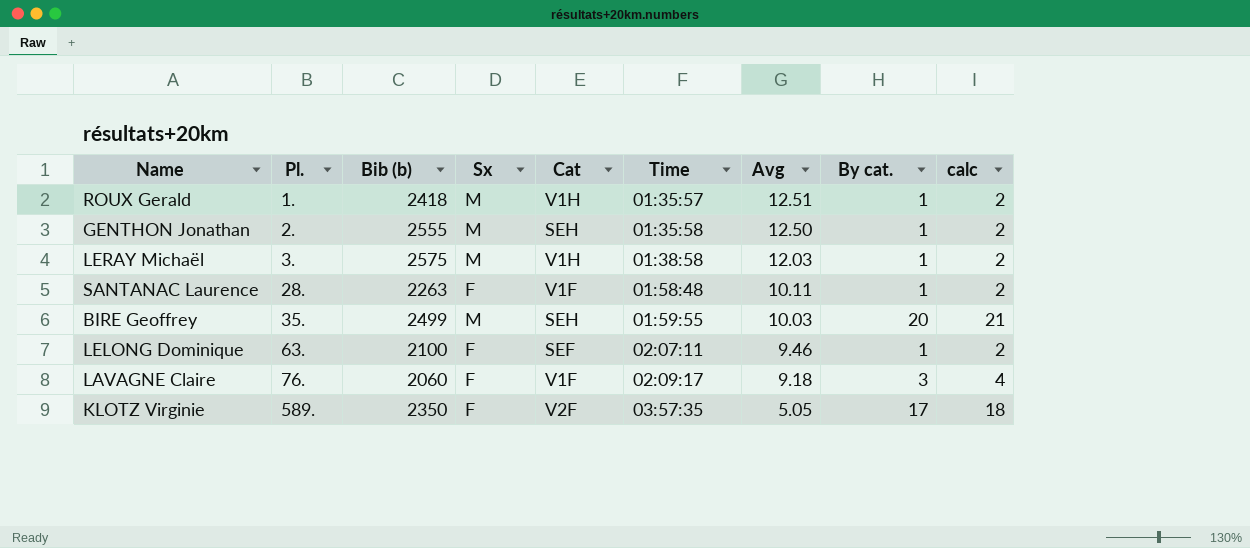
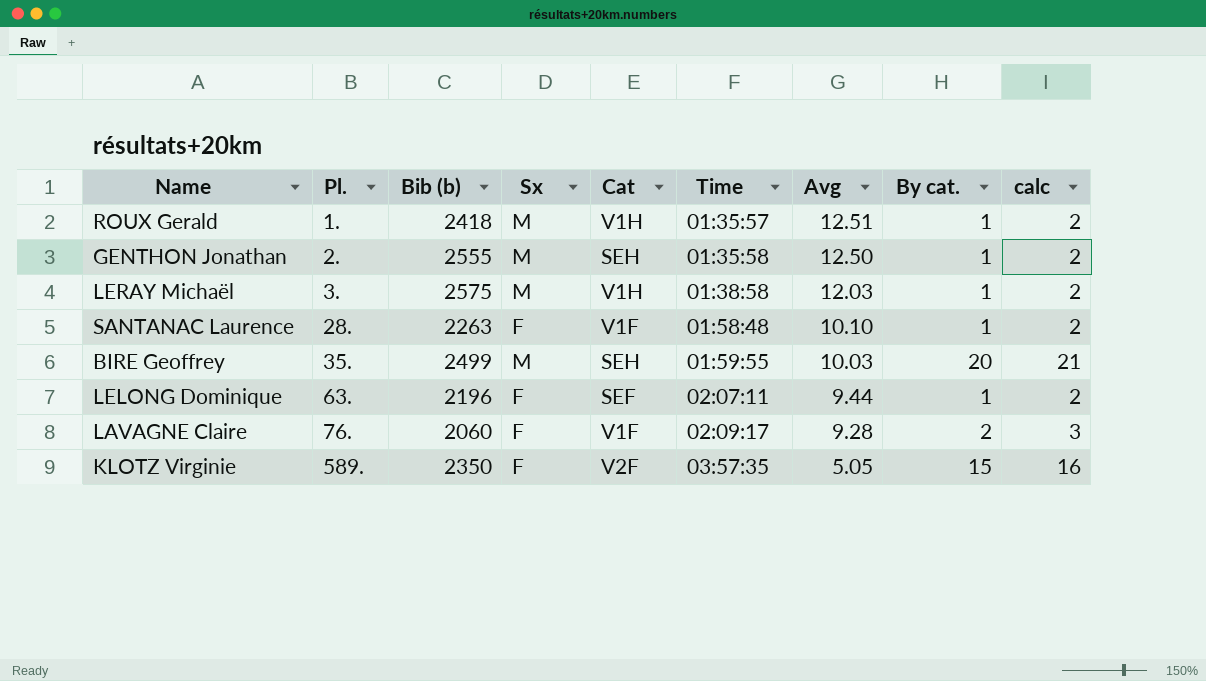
SANTANAC Laurence | Avg: 10.11 -> 10.10
LELONG Dominique | Bib (b): 2100 -> 2196
LELONG Dominique | Avg: 9.46 -> 9.44
LAVAGNE Claire | Avg: 9.18 -> 9.28
LAVAGNE Claire | By cat.: 3 -> 2
LAVAGNE Claire | calc: 4 -> 3
KLOTZ Virginie | By cat.: 17 -> 15
KLOTZ Virginie | calc: 18 -> 16

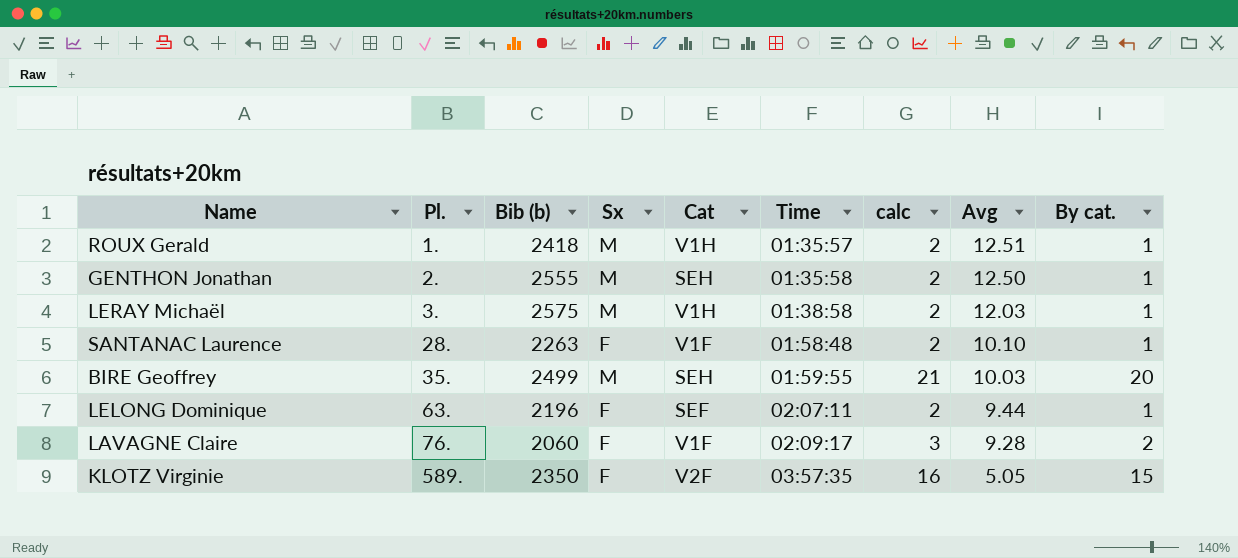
column calc | position: 9 -> 7

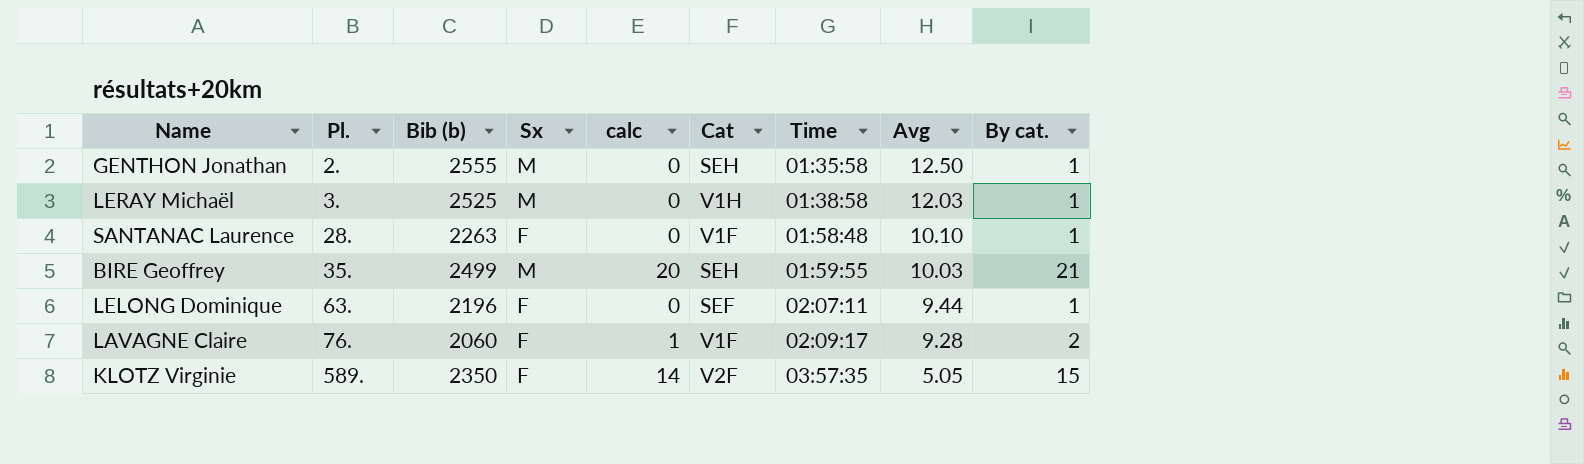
column calc | formula: [By cat.] + 1 -> [By cat.] - 1
column calc | position: 7 -> 5
row ROUX Gerald: 1. | 2418 | M | V1H | 01:35:57 | 2 | 12.51 | 1 -> none
LERAY Michaël | Bib (b): 2575 -> 2525
BIRE Geoffrey | By cat.: 20 -> 21

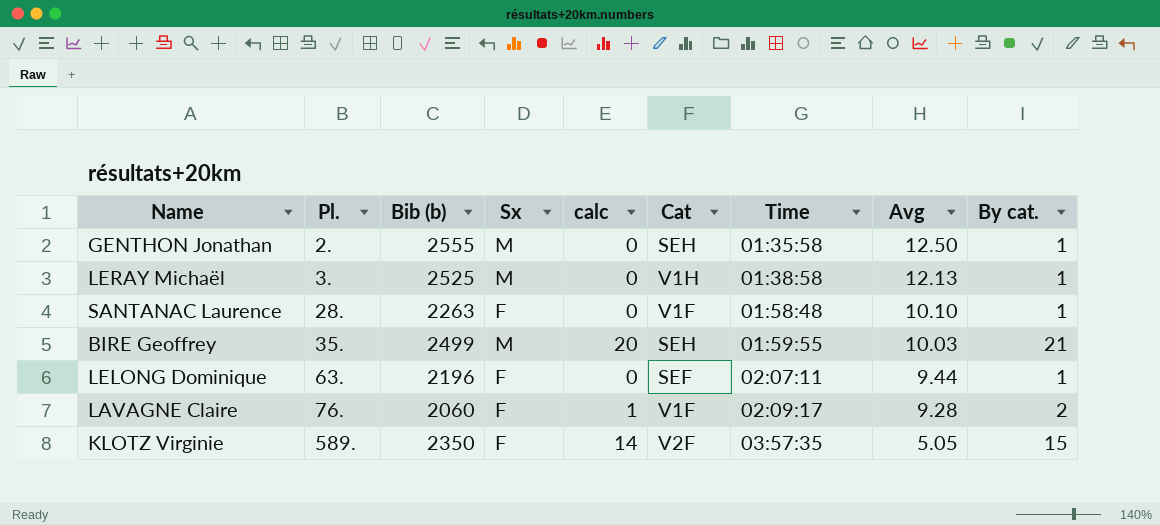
LERAY Michaël | Avg: 12.03 -> 12.13

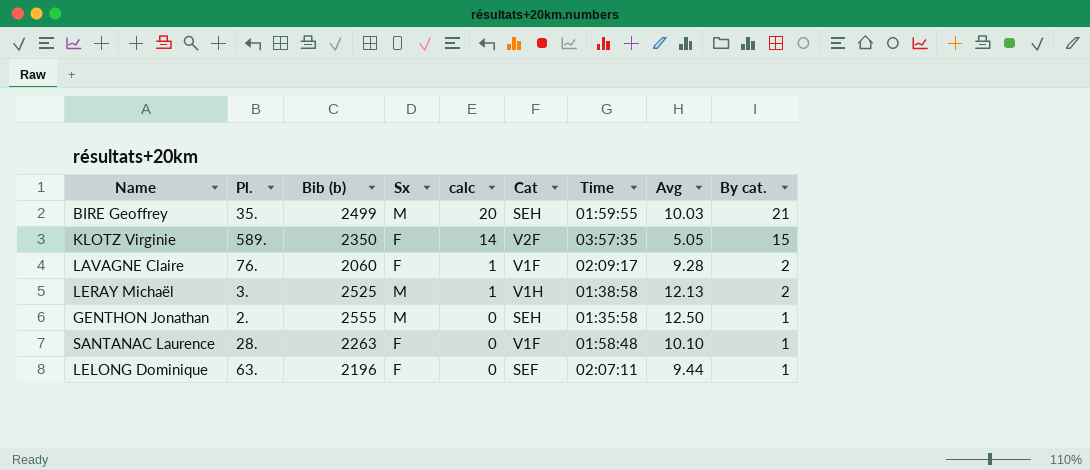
row order: Pl. ascending -> calc descending
LERAY Michaël | calc: 0 -> 1
LERAY Michaël | By cat.: 1 -> 2

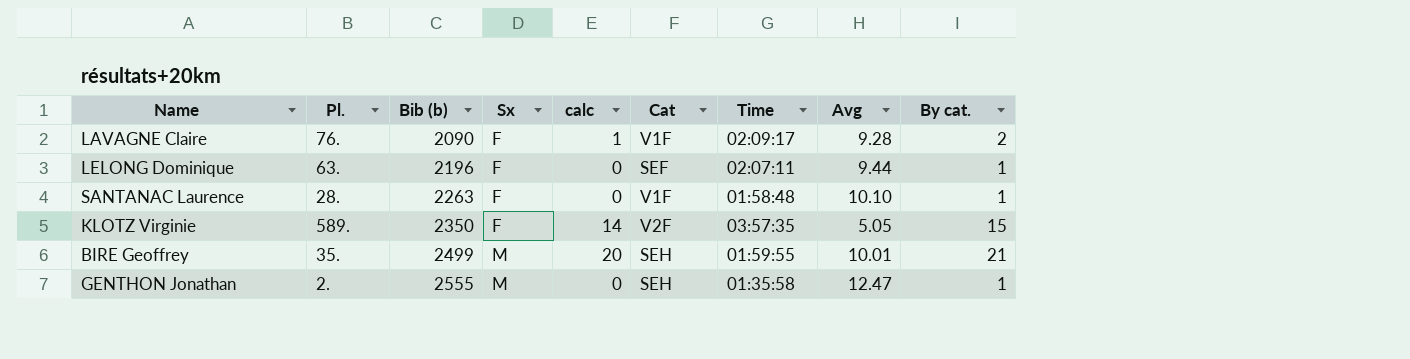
row order: calc descending -> Bib (b) ascending
row LERAY Michaël: 3. | 2525 | M | 1 | V1H | 01:38:58 | 12.13 | 2 -> none
LAVAGNE Claire | Bib (b): 2060 -> 2090
BIRE Geoffrey | Avg: 10.03 -> 10.01
GENTHON Jonathan | Avg: 12.50 -> 12.47

